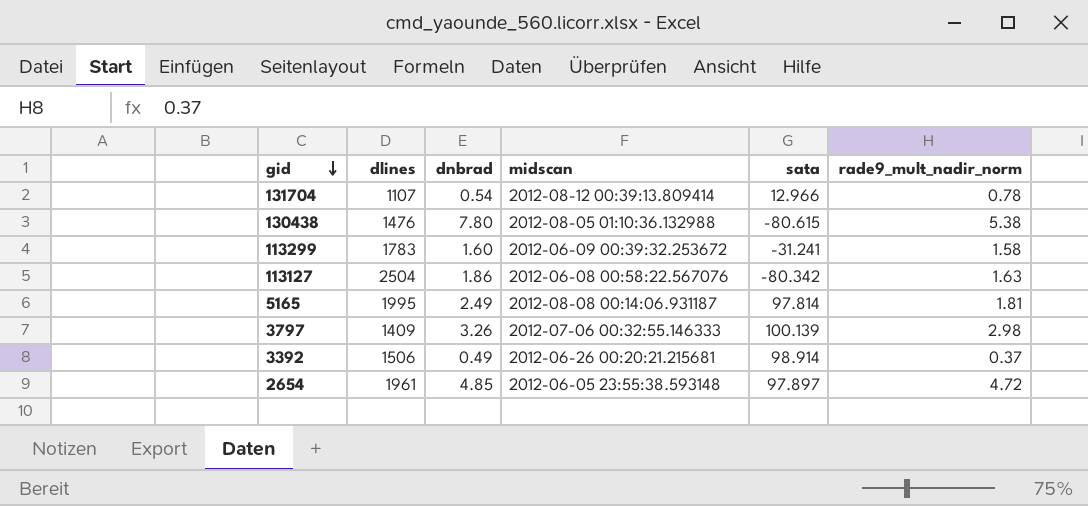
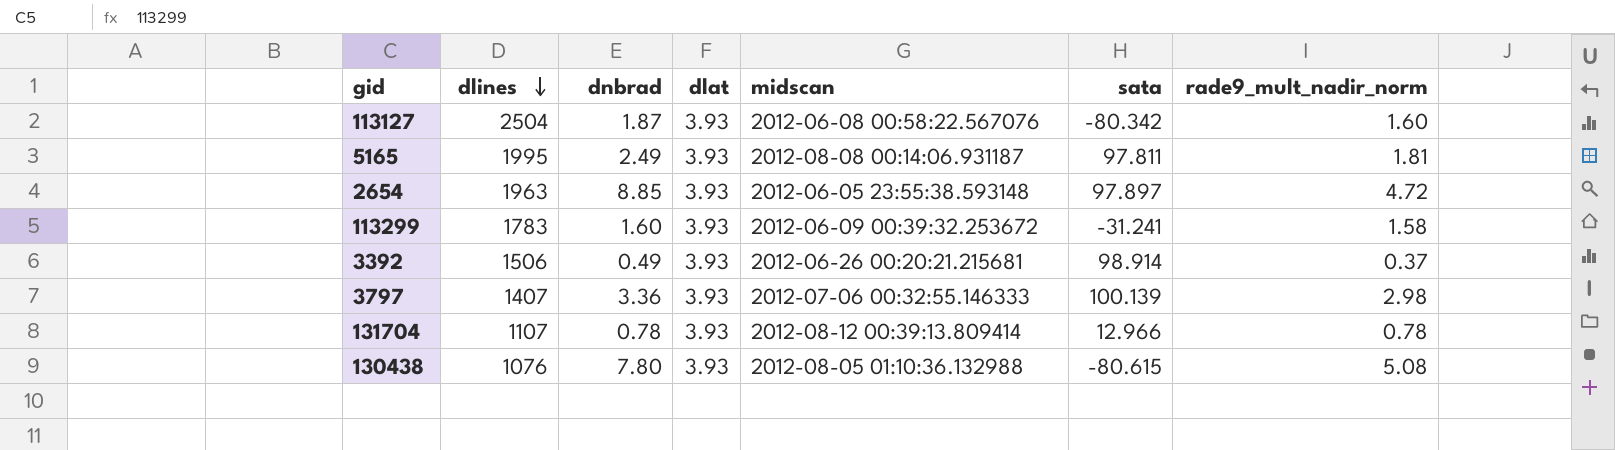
row order: gid descending -> dlines descending
column dlat | position: none -> 4
113127 | dnbrad: 1.86 -> 1.87
113127 | rade9_mult_nadir_norm: 1.63 -> 1.60
5165 | sata: 97.814 -> 97.811
2654 | dlines: 1961 -> 1963
2654 | dnbrad: 4.85 -> 8.85
3797 | dlines: 1409 -> 1407
3797 | dnbrad: 3.26 -> 3.36
131704 | dnbrad: 0.54 -> 0.78
130438 | dlines: 1476 -> 1076
130438 | rade9_mult_nadir_norm: 5.38 -> 5.08

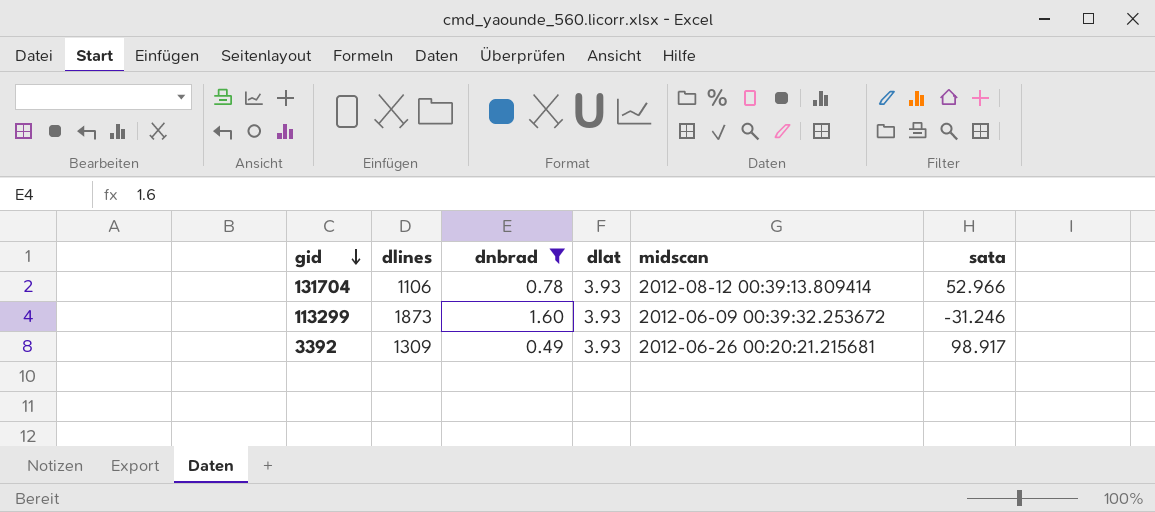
filter: none -> dnbrad <= 1.60
row order: dlines descending -> gid descending
column rade9_mult_nadir_norm | position: 7 -> none
131704 | dlines: 1107 -> 1106
131704 | sata: 12.966 -> 52.966
113299 | dlines: 1783 -> 1873
113299 | sata: -31.241 -> -31.246
3392 | dlines: 1506 -> 1309
3392 | sata: 98.914 -> 98.917

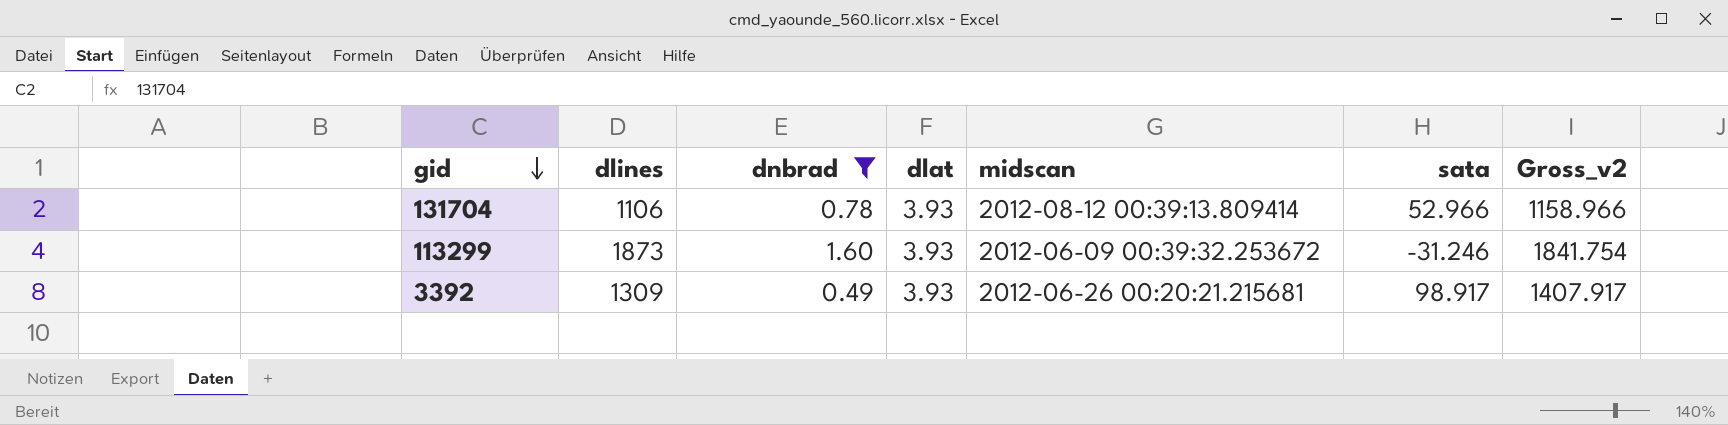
column Gross_v2 | formula: none -> [dlines] + [sata]

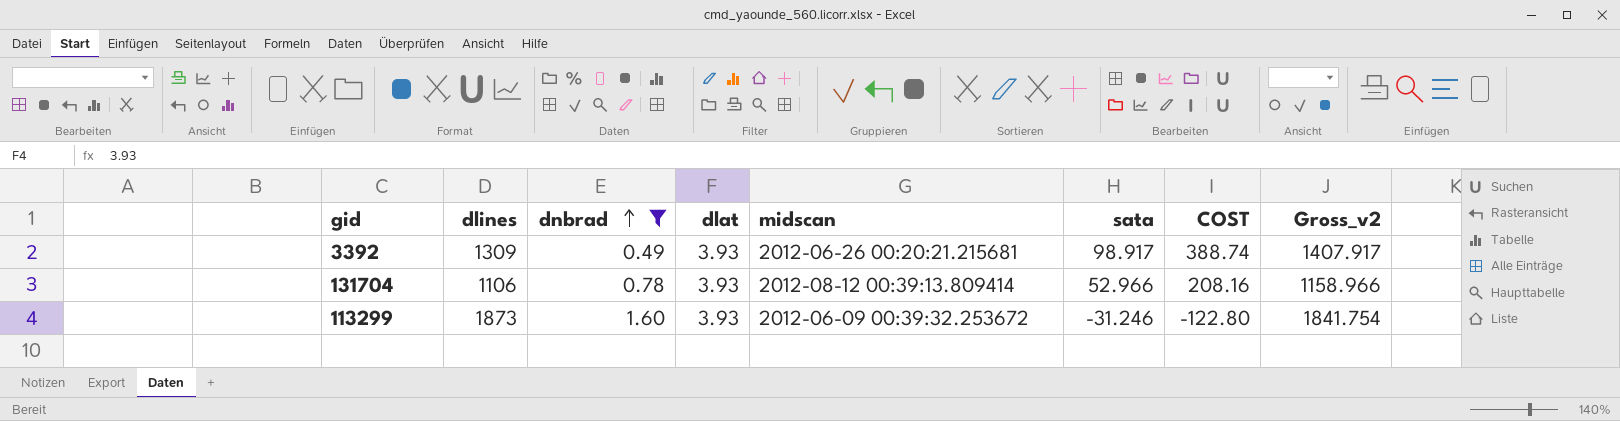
row order: gid descending -> dnbrad ascending
column COST | formula: none -> [dlat] * [sata]

